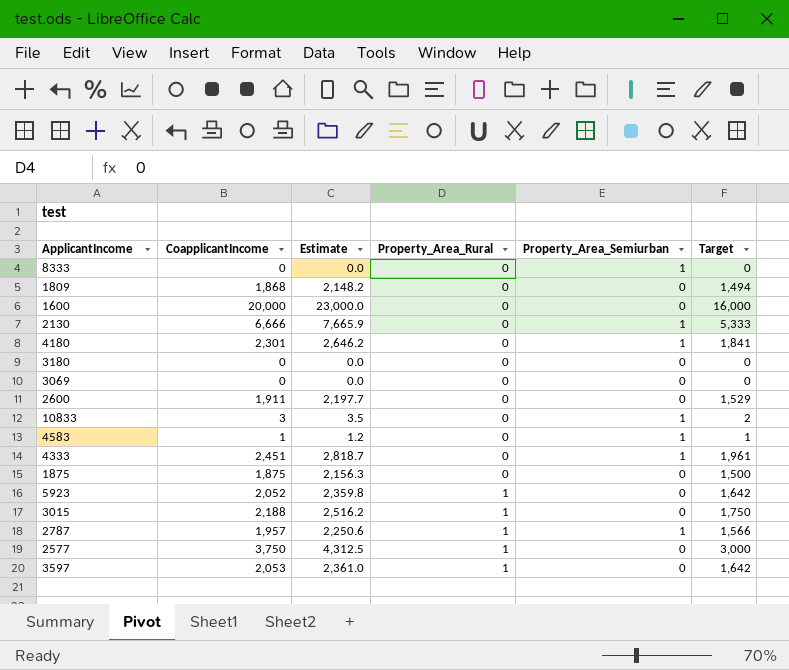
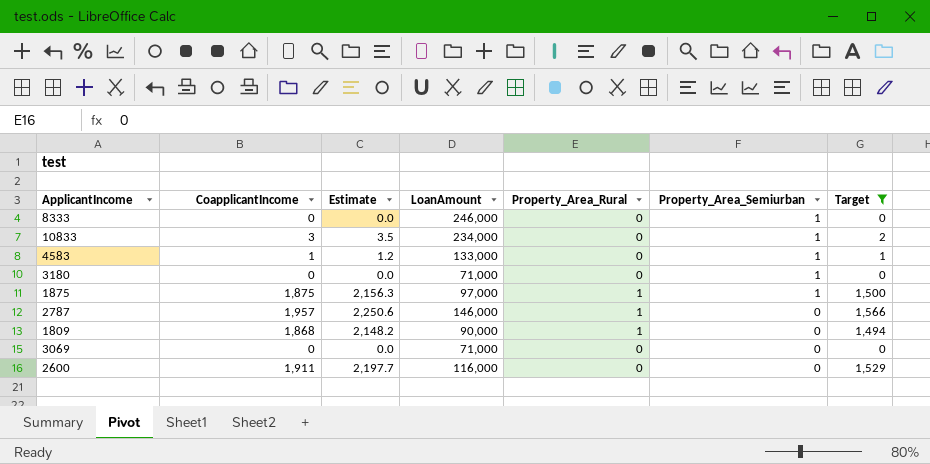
filter: none -> Target <= 1,566
row order: Property_Area_Rural ascending -> Property_Area_Semiurban descending
column LoanAmount | position: none -> 4
3180 | Property_Area_Semiurban: 0 -> 1
1875 | Property_Area_Rural: 0 -> 1
1875 | Property_Area_Semiurban: 0 -> 1
2787 | Property_Area_Semiurban: 1 -> 0
1809 | Property_Area_Rural: 0 -> 1

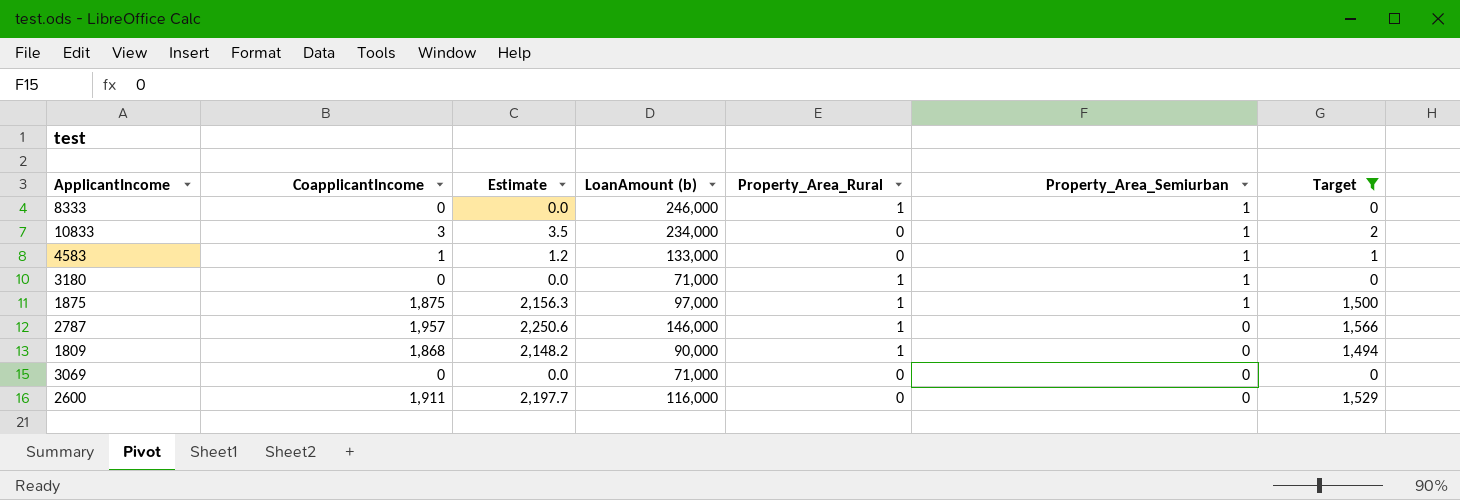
column name: LoanAmount -> LoanAmount (b)
8333 | Property_Area_Rural: 0 -> 1
3180 | Property_Area_Rural: 0 -> 1

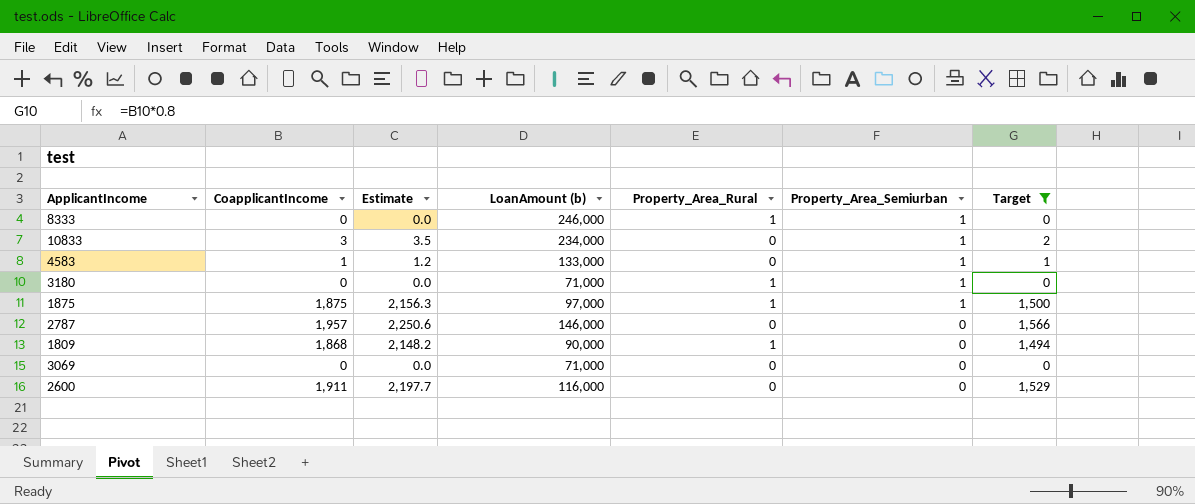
2787 | Property_Area_Rural: 1 -> 0

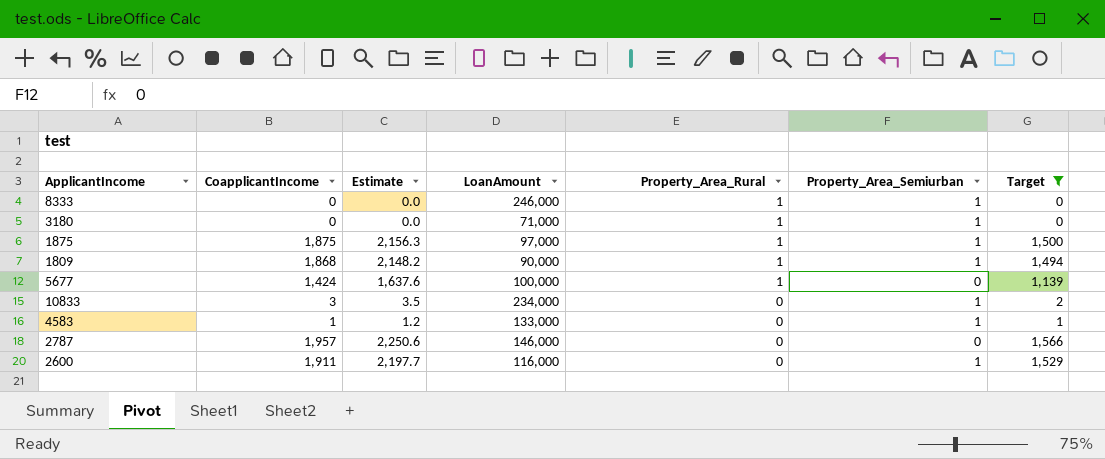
row order: Property_Area_Semiurban descending -> Property_Area_Rural descending
column name: LoanAmount (b) -> LoanAmount
row 3069: 0 | 0.0 | 71,000 | 0 | 0 | 0 -> none
1809 | Property_Area_Semiurban: 0 -> 1
row 5677: none -> 1,424 | 1,637.6 | 100,000 | 1 | 0 | 1,139
2600 | Property_Area_Semiurban: 0 -> 1

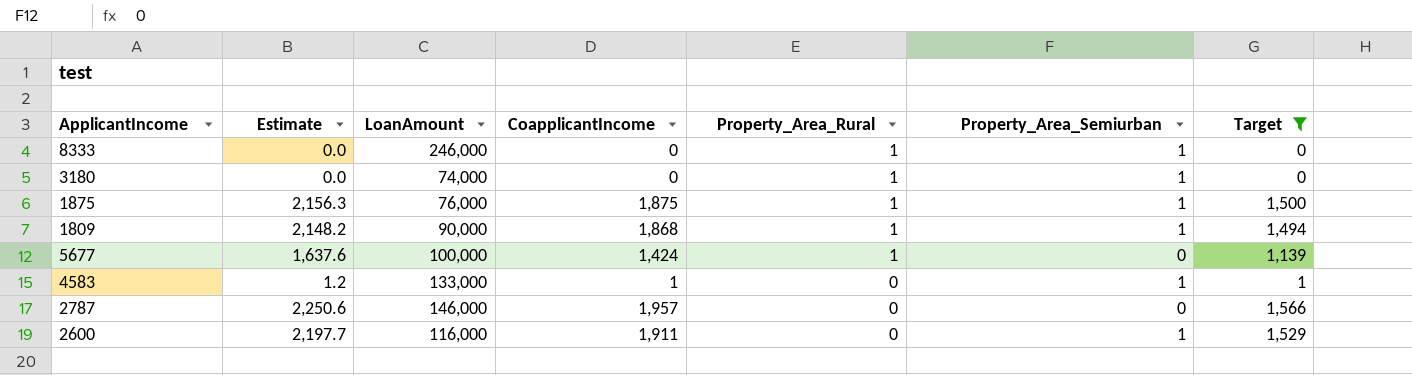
column CoapplicantIncome | position: 2 -> 4
row 10833: 3 | 3.5 | 234,000 | 0 | 1 | 2 -> none
3180 | LoanAmount: 71,000 -> 74,000
1875 | LoanAmount: 97,000 -> 76,000

